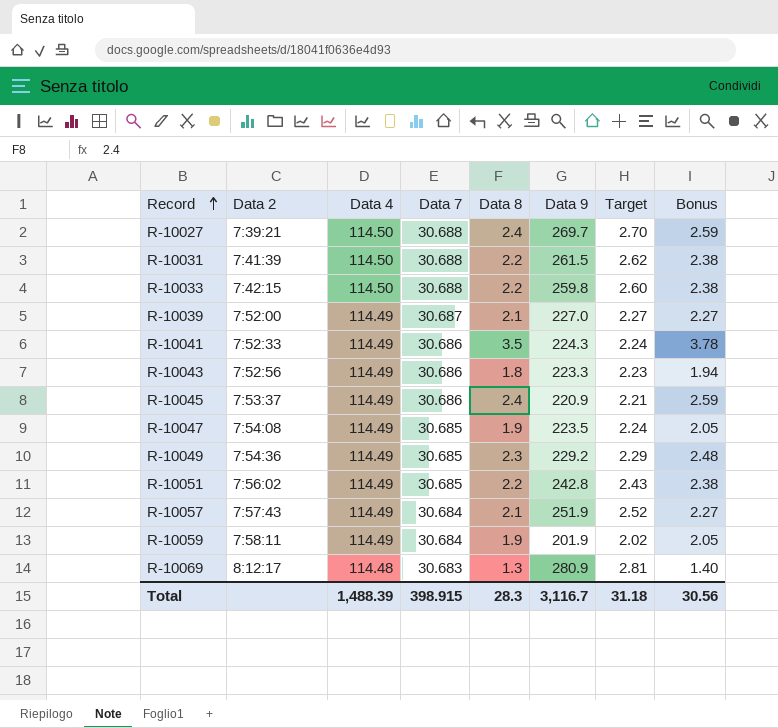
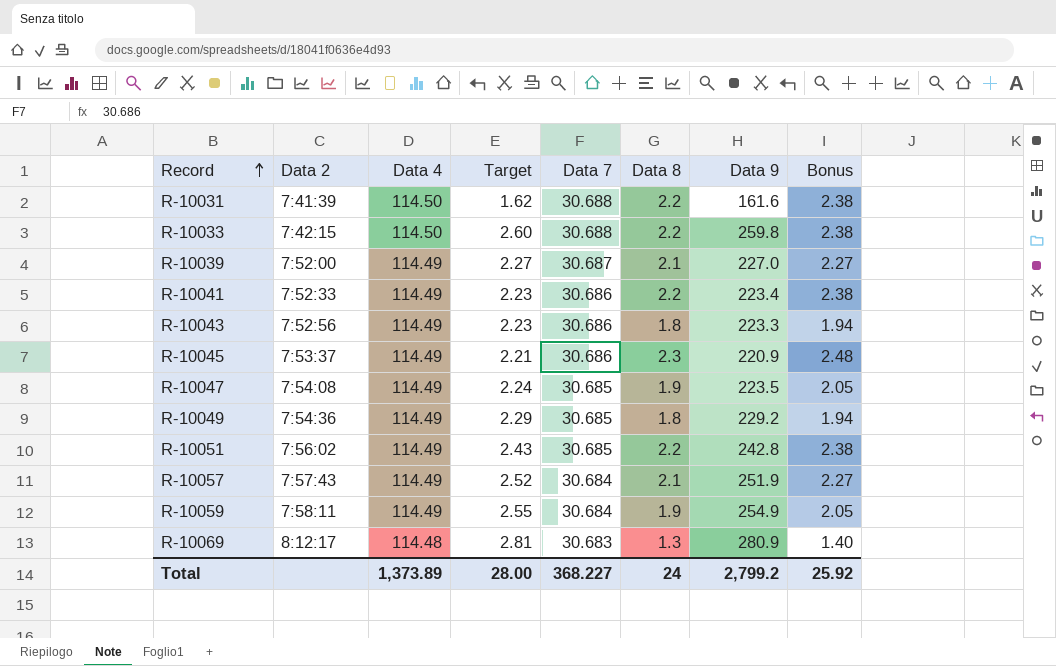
column Target | position: 7 -> 4
row R-10027: 7:39:21 | 114.50 | 30.688 | 2.4 | 269.7 | 2.70 | 2.59 -> none
R-10031 | Target: 2.62 -> 1.62
R-10031 | Data 9: 261.5 -> 161.6
R-10041 | Target: 2.24 -> 2.23
R-10041 | Data 8: 3.5 -> 2.2
R-10041 | Data 9: 224.3 -> 223.4
R-10041 | Bonus: 3.78 -> 2.38
R-10045 | Data 8: 2.4 -> 2.3
R-10045 | Bonus: 2.59 -> 2.48
R-10049 | Data 8: 2.3 -> 1.8
R-10049 | Bonus: 2.48 -> 1.94
R-10059 | Target: 2.02 -> 2.55
R-10059 | Data 9: 201.9 -> 254.9
Total | Data 4: 1,488.39 -> 1,373.89
Total | Target: 31.18 -> 28.00
Total | Data 7: 398.915 -> 368.227
Total | Data 8: 28.3 -> 24
Total | Data 9: 3,116.7 -> 2,799.2
Total | Bonus: 30.56 -> 25.92

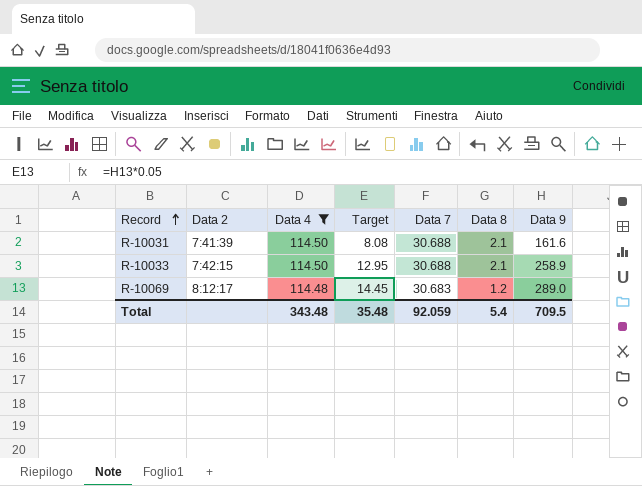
filter: none -> Data 4 != 114.49
column Bonus | formula: [Data 8] * 1.08 -> none
column Target | formula: [Data 9] * 0.01 -> [Data 9] * 0.05
R-10031 | Data 8: 2.2 -> 2.1
R-10033 | Data 8: 2.2 -> 2.1
R-10033 | Data 9: 259.8 -> 258.9
R-10069 | Data 8: 1.3 -> 1.2
R-10069 | Data 9: 280.9 -> 289.0
Total | Data 4: 1,373.89 -> 343.48
Total | Target: 28.00 -> 35.48
Total | Data 7: 368.227 -> 92.059
Total | Data 8: 24 -> 5.4
Total | Data 9: 2,799.2 -> 709.5

